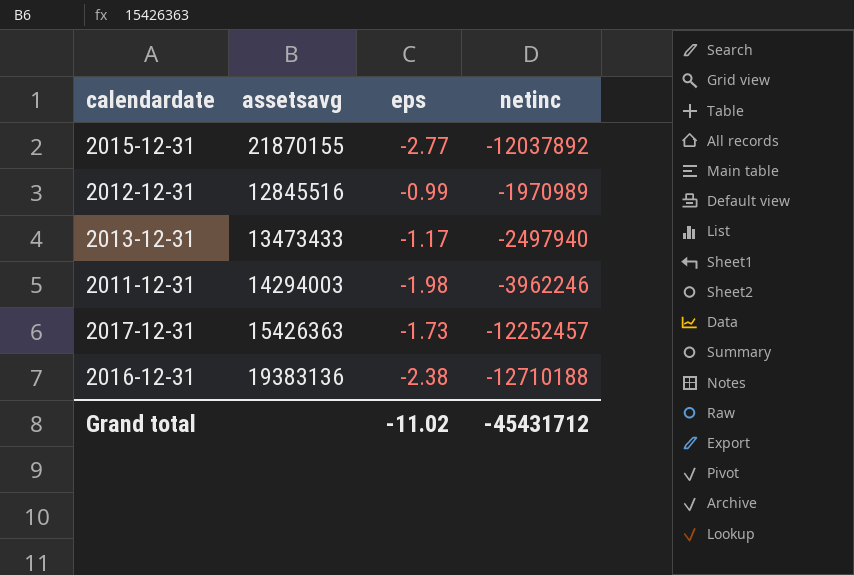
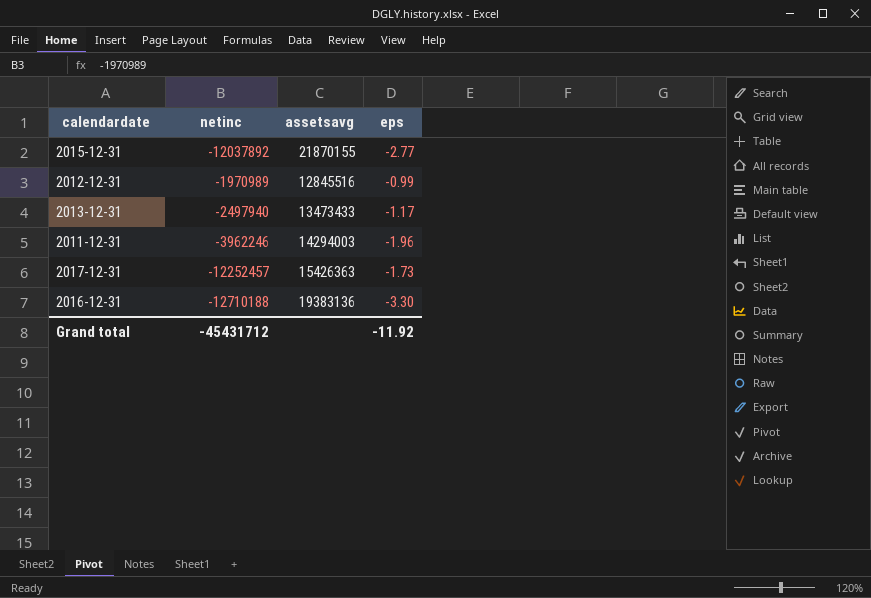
column netinc | position: 4 -> 2
2011-12-31 | eps: -1.98 -> -1.96
2016-12-31 | eps: -2.38 -> -3.30
Grand total | eps: -11.02 -> -11.92

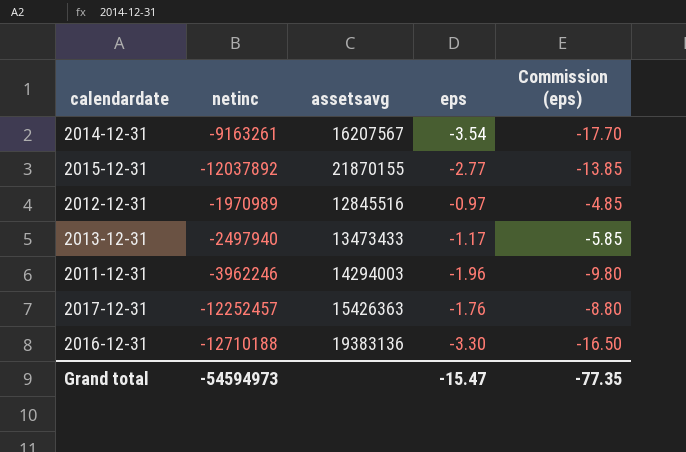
column Commission (eps) | formula: none -> [eps] * 5
row 2014-12-31: none -> -9163261 | 16207567 | -3.54 | -17.70
2012-12-31 | eps: -0.99 -> -0.97
2017-12-31 | eps: -1.73 -> -1.76
Grand total | netinc: -45431712 -> -54594973
Grand total | eps: -11.92 -> -15.47

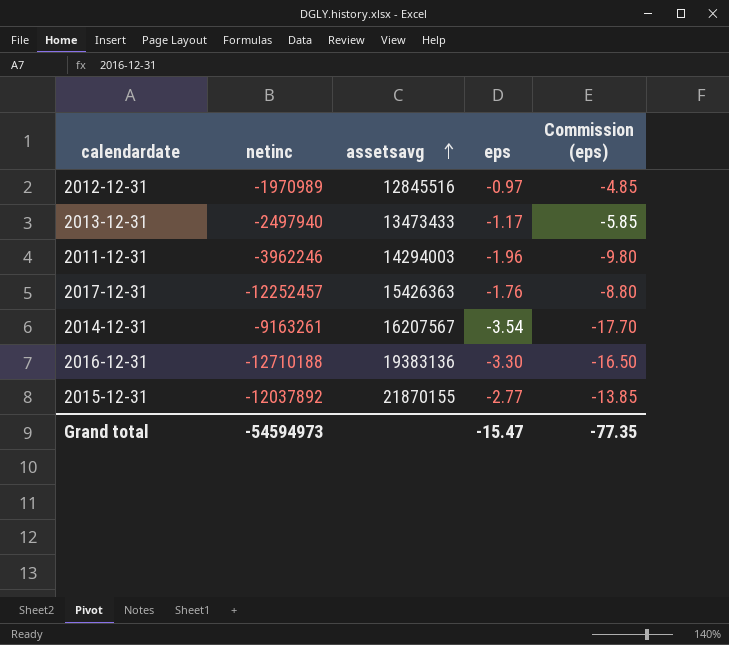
row order: none -> assetsavg ascending

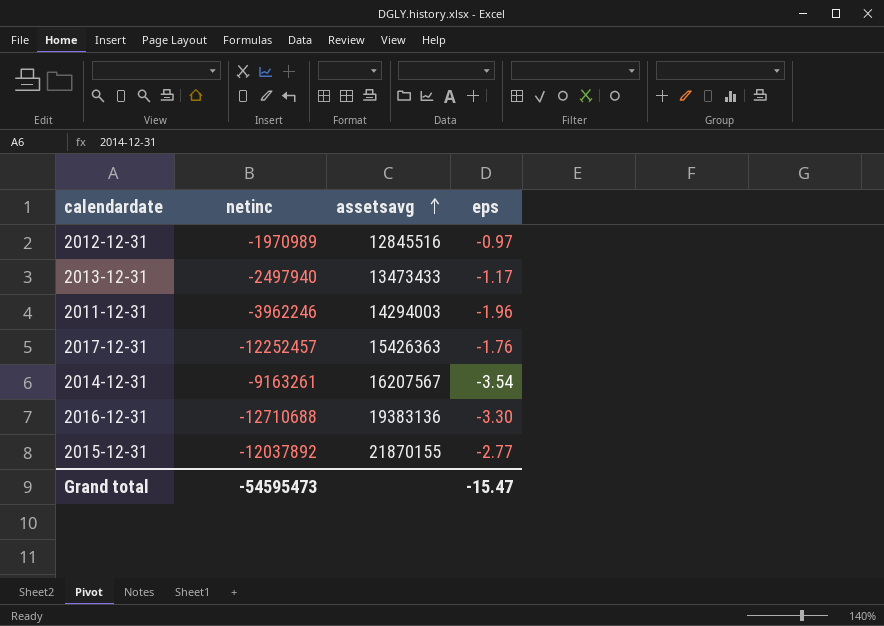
column Commission (eps) | formula: [eps] * 5 -> none
2016-12-31 | netinc: -12710188 -> -12710688
Grand total | netinc: -54594973 -> -54595473

